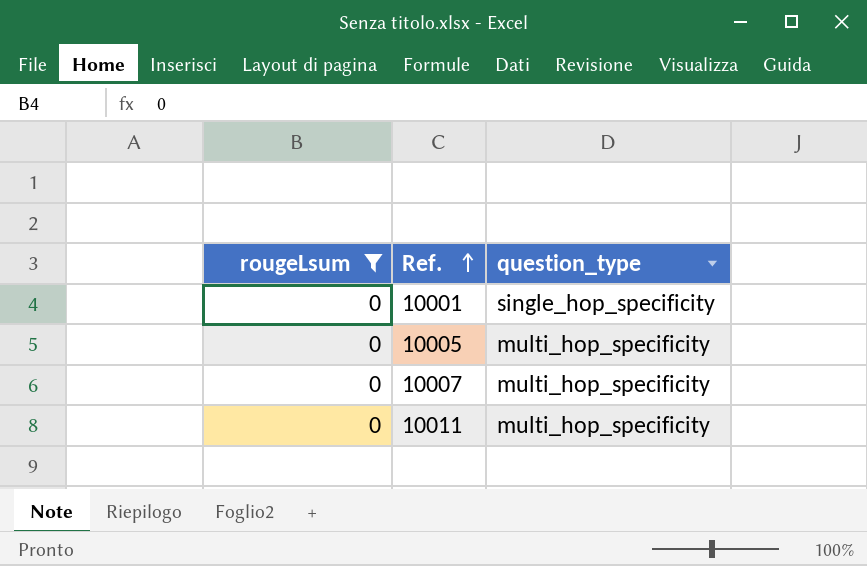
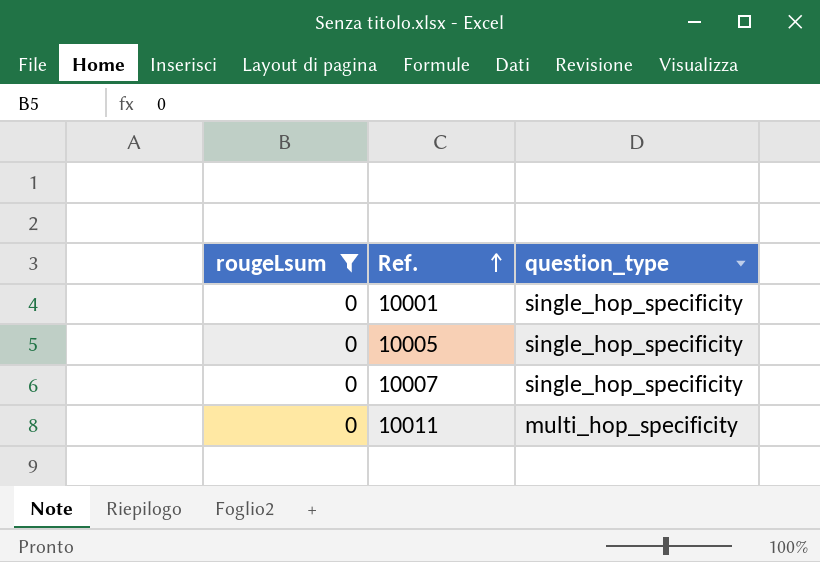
10005 | question_type: multi_hop_specificity -> single_hop_specificity
10007 | question_type: multi_hop_specificity -> single_hop_specificity

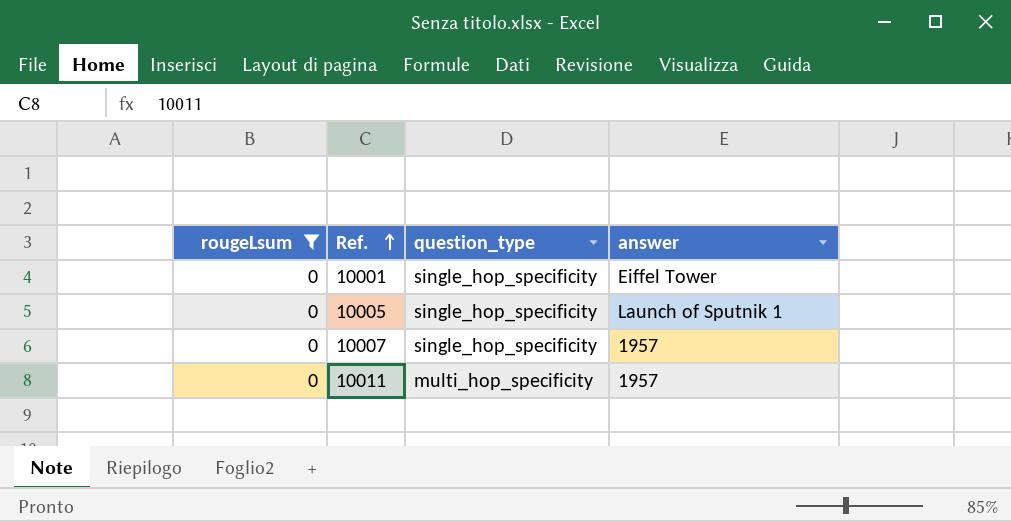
column answer | position: none -> 4

